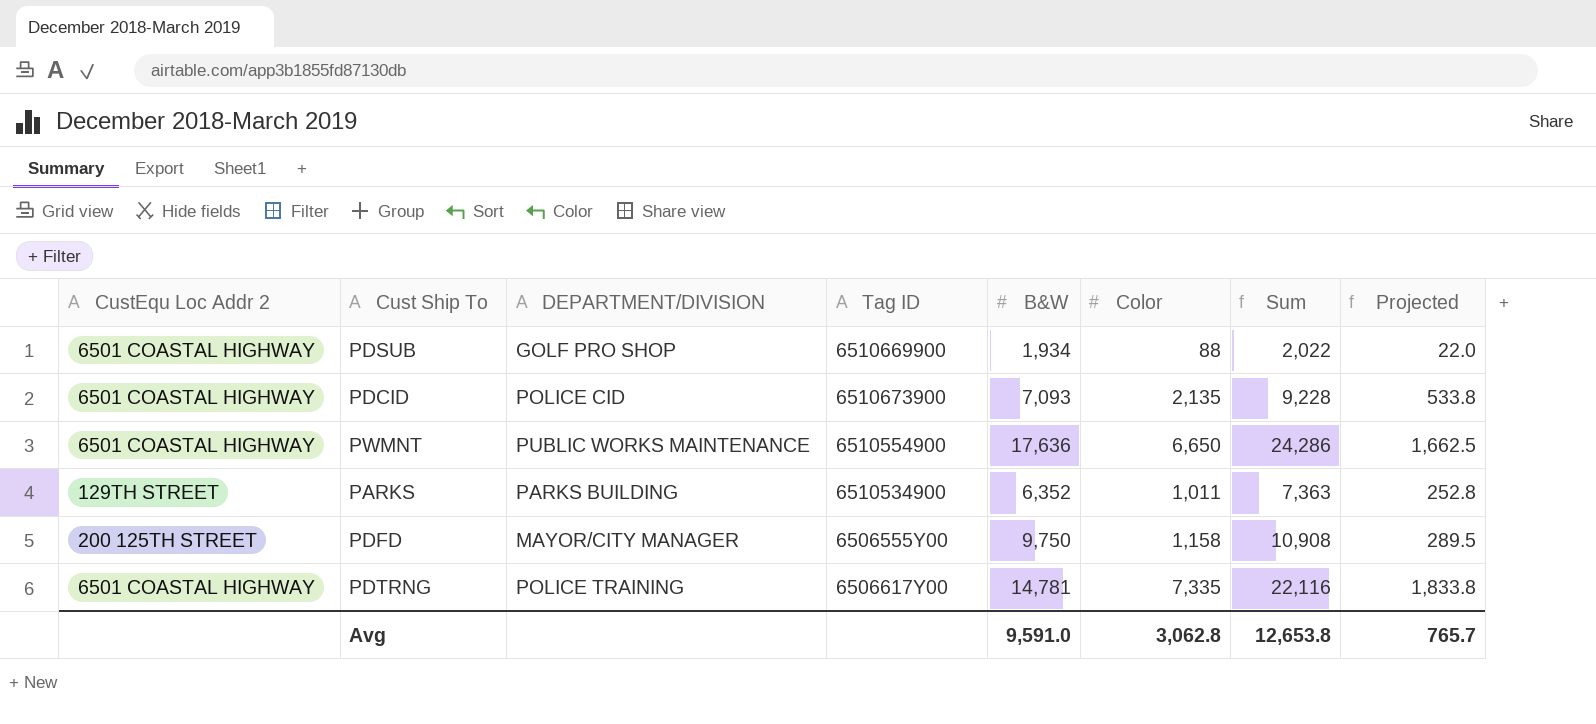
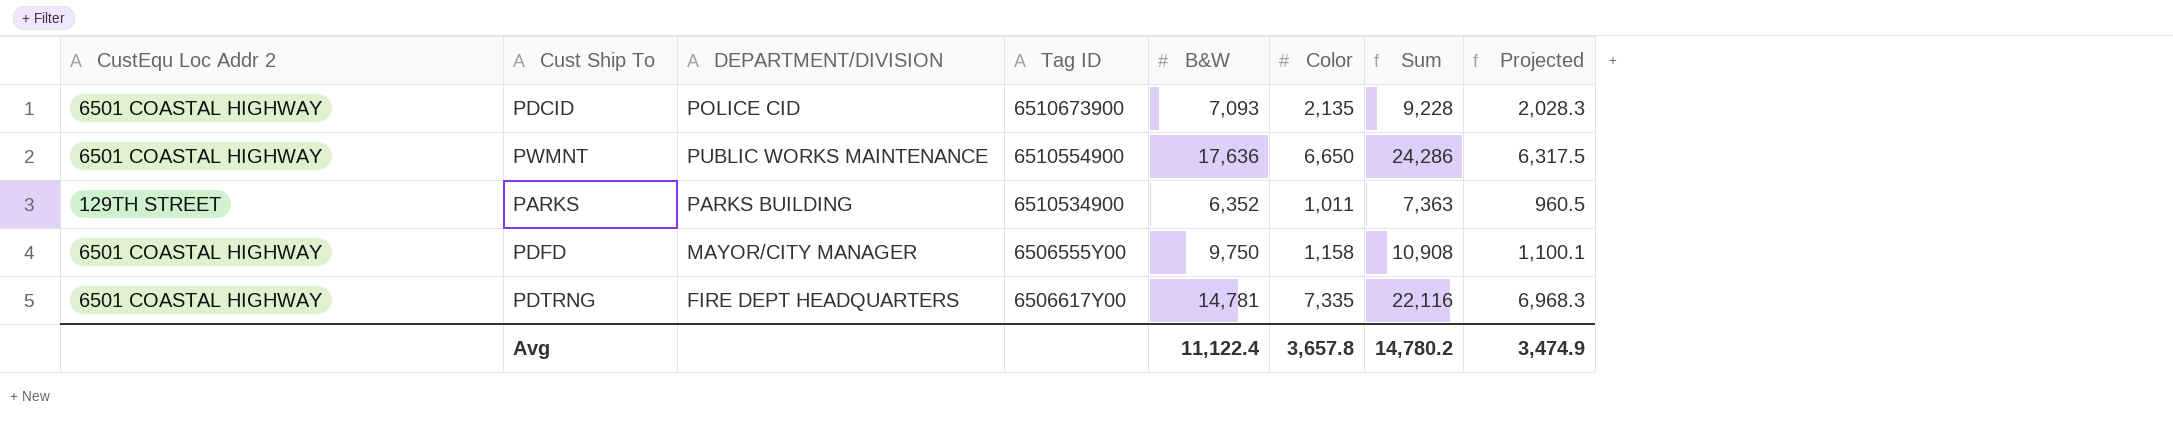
column Projected | formula: [Color] * 0.25 -> [Color] * 0.95
row PDSUB: 6501 COASTAL HIGHWAY | GOLF PRO SHOP | 6510669900 | 1,934 | 88 | 2,022 | 22.0 -> none
PDFD | CustEqu Loc Addr 2: 200 125TH STREET -> 6501 COASTAL HIGHWAY
PDTRNG | DEPARTMENT/DIVISION: POLICE TRAINING -> FIRE DEPT HEADQUARTERS
Avg | B&W: 9,591.0 -> 11,122.4
Avg | Color: 3,062.8 -> 3,657.8
Avg | Sum: 12,653.8 -> 14,780.2
Avg | Projected: 765.7 -> 3,474.9

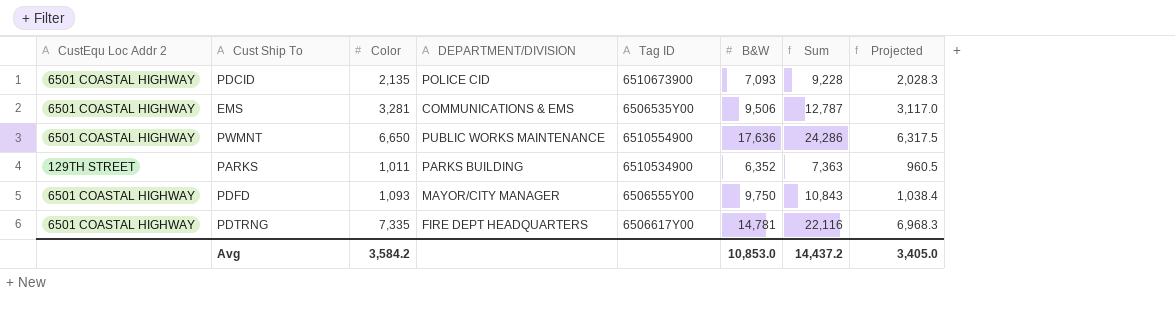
column Color | position: 6 -> 3
row EMS: none -> 6501 COASTAL HIGHWAY | 3,281 | COMMUNICATIONS & EMS | 6506535Y00 | 9,506 | 12,787 | 3,117.0
PDFD | Color: 1,158 -> 1,093
PDFD | Sum: 10,908 -> 10,843
PDFD | Projected: 1,100.1 -> 1,038.4
Avg | Color: 3,657.8 -> 3,584.2
Avg | B&W: 11,122.4 -> 10,853.0
Avg | Sum: 14,780.2 -> 14,437.2
Avg | Projected: 3,474.9 -> 3,405.0

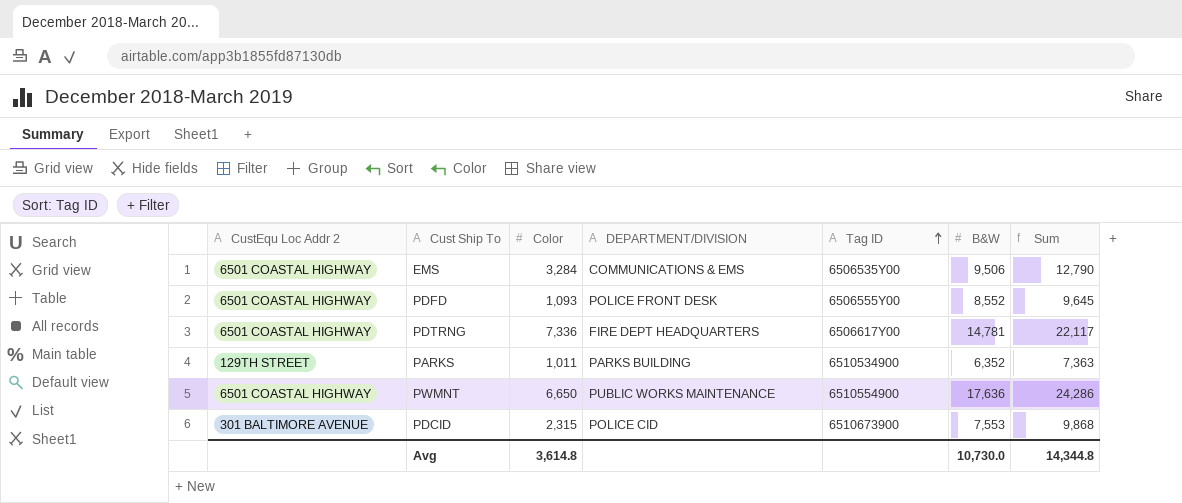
row order: none -> Tag ID ascending
column Projected | formula: [Color] * 0.95 -> none
EMS | Color: 3,281 -> 3,284
EMS | Sum: 12,787 -> 12,790
PDFD | DEPARTMENT/DIVISION: MAYOR/CITY MANAGER -> POLICE FRONT DESK
PDFD | B&W: 9,750 -> 8,552
PDFD | Sum: 10,843 -> 9,645
PDTRNG | Color: 7,335 -> 7,336
PDTRNG | Sum: 22,116 -> 22,117
PDCID | CustEqu Loc Addr 2: 6501 COASTAL HIGHWAY -> 301 BALTIMORE AVENUE
PDCID | Color: 2,135 -> 2,315
PDCID | B&W: 7,093 -> 7,553
PDCID | Sum: 9,228 -> 9,868
Avg | Color: 3,584.2 -> 3,614.8
Avg | B&W: 10,853.0 -> 10,730.0
Avg | Sum: 14,437.2 -> 14,344.8

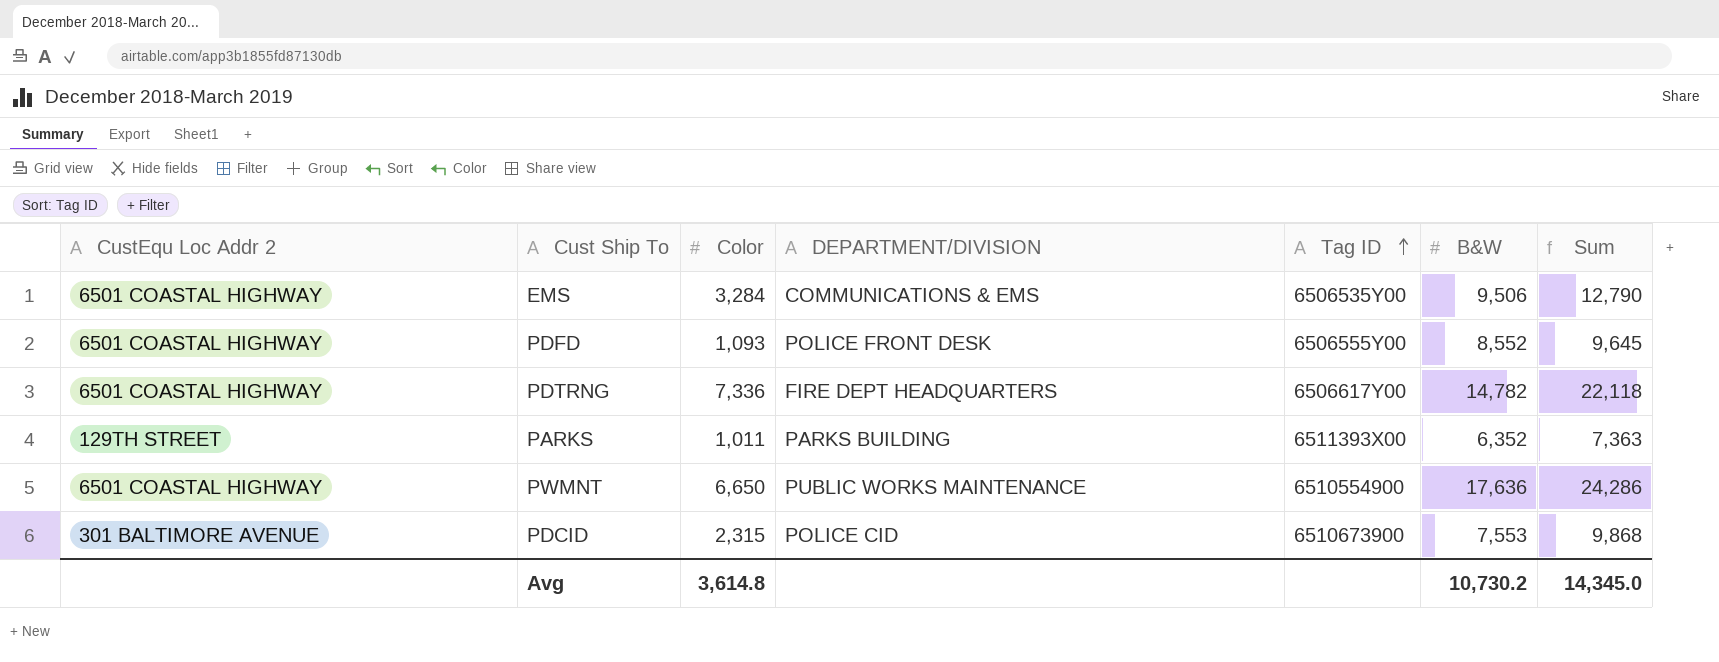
PDTRNG | B&W: 14,781 -> 14,782
PDTRNG | Sum: 22,117 -> 22,118
PARKS | Tag ID: 6510534900 -> 6511393X00
Avg | B&W: 10,730.0 -> 10,730.2
Avg | Sum: 14,344.8 -> 14,345.0

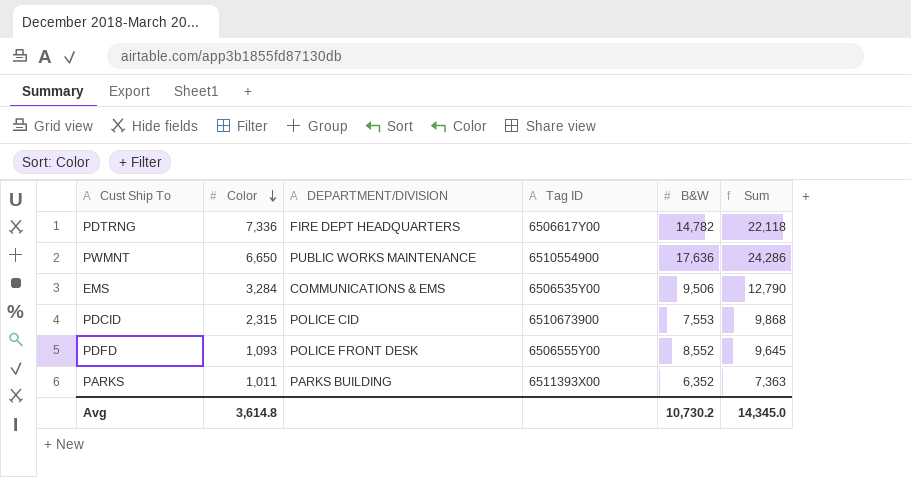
row order: Tag ID ascending -> Color descending
column CustEqu Loc Addr 2 | position: 1 -> none

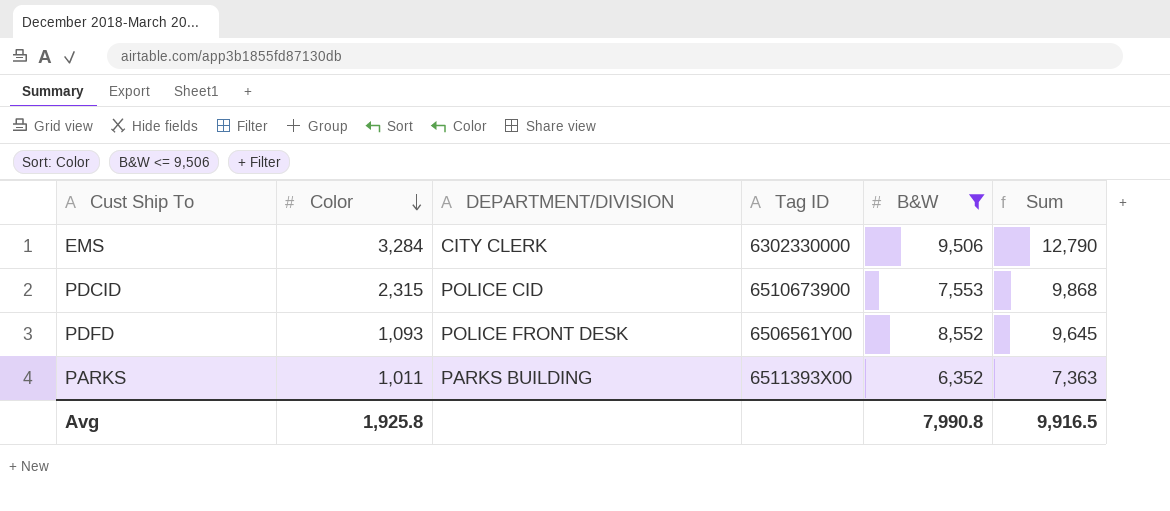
filter: none -> B&W <= 9,506
EMS | DEPARTMENT/DIVISION: COMMUNICATIONS & EMS -> CITY CLERK
EMS | Tag ID: 6506535Y00 -> 6302330000
PDFD | Tag ID: 6506555Y00 -> 6506561Y00
Avg | Color: 3,614.8 -> 1,925.8
Avg | B&W: 10,730.2 -> 7,990.8
Avg | Sum: 14,345.0 -> 9,916.5

